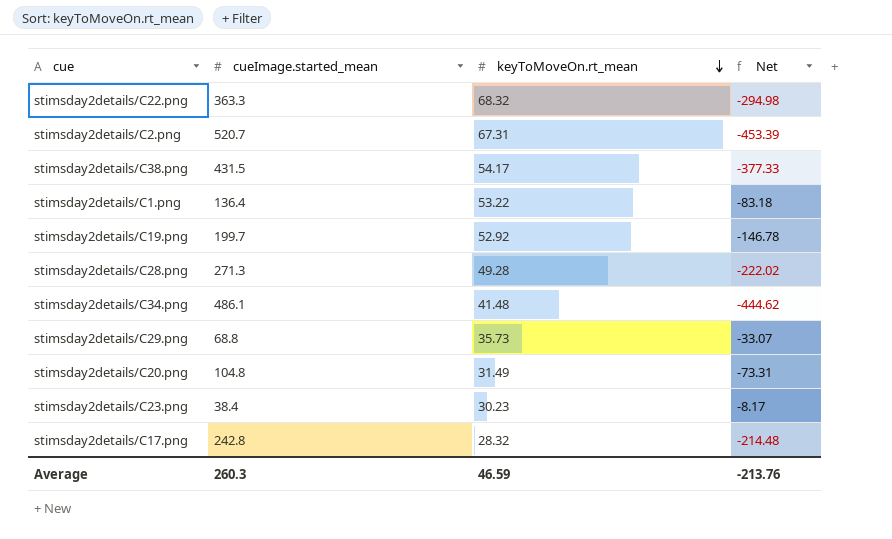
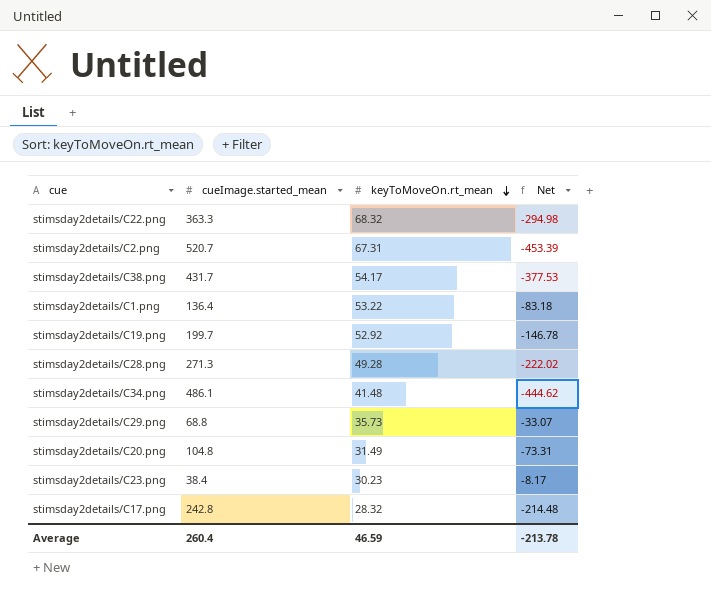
stimsday2details/C38.png | cueImage.started_mean: 431.5 -> 431.7
stimsday2details/C38.png | Net: -377.33 -> -377.53
Average | cueImage.started_mean: 260.3 -> 260.4
Average | Net: -213.76 -> -213.78

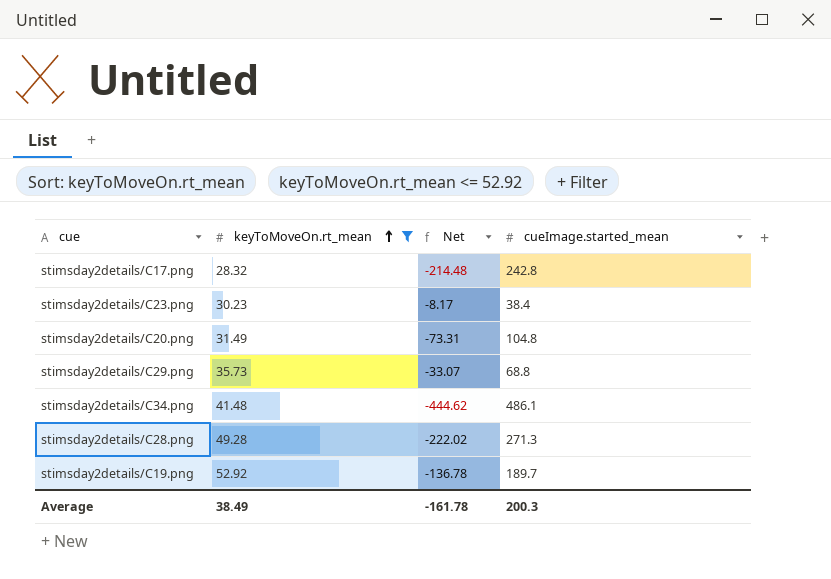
filter: none -> keyToMoveOn.rt_mean <= 52.92
row order: keyToMoveOn.rt_mean descending -> keyToMoveOn.rt_mean ascending
column cueImage.started_mean | position: 2 -> 4
stimsday2details/C19.png | Net: -146.78 -> -136.78
stimsday2details/C19.png | cueImage.started_mean: 199.7 -> 189.7
Average | keyToMoveOn.rt_mean: 46.59 -> 38.49
Average | Net: -213.78 -> -161.78
Average | cueImage.started_mean: 260.4 -> 200.3

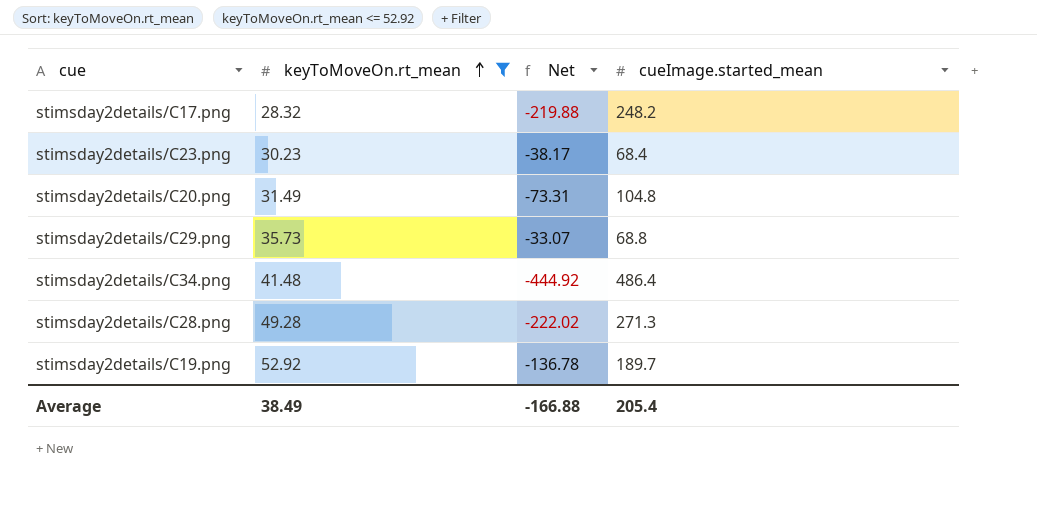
stimsday2details/C17.png | Net: -214.48 -> -219.88
stimsday2details/C17.png | cueImage.started_mean: 242.8 -> 248.2
stimsday2details/C23.png | Net: -8.17 -> -38.17
stimsday2details/C23.png | cueImage.started_mean: 38.4 -> 68.4
stimsday2details/C34.png | Net: -444.62 -> -444.92
stimsday2details/C34.png | cueImage.started_mean: 486.1 -> 486.4
Average | Net: -161.78 -> -166.88
Average | cueImage.started_mean: 200.3 -> 205.4

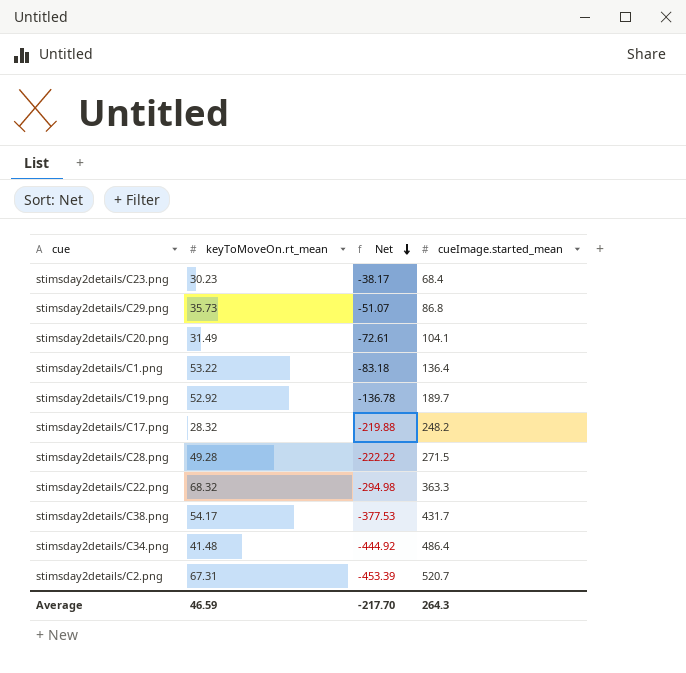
filter: keyToMoveOn.rt_mean <= 52.92 -> none
row order: keyToMoveOn.rt_mean ascending -> Net descending
stimsday2details/C29.png | Net: -33.07 -> -51.07
stimsday2details/C29.png | cueImage.started_mean: 68.8 -> 86.8
stimsday2details/C20.png | Net: -73.31 -> -72.61
stimsday2details/C20.png | cueImage.started_mean: 104.8 -> 104.1
stimsday2details/C28.png | Net: -222.02 -> -222.22
stimsday2details/C28.png | cueImage.started_mean: 271.3 -> 271.5
Average | keyToMoveOn.rt_mean: 38.49 -> 46.59
Average | Net: -166.88 -> -217.70
Average | cueImage.started_mean: 205.4 -> 264.3

